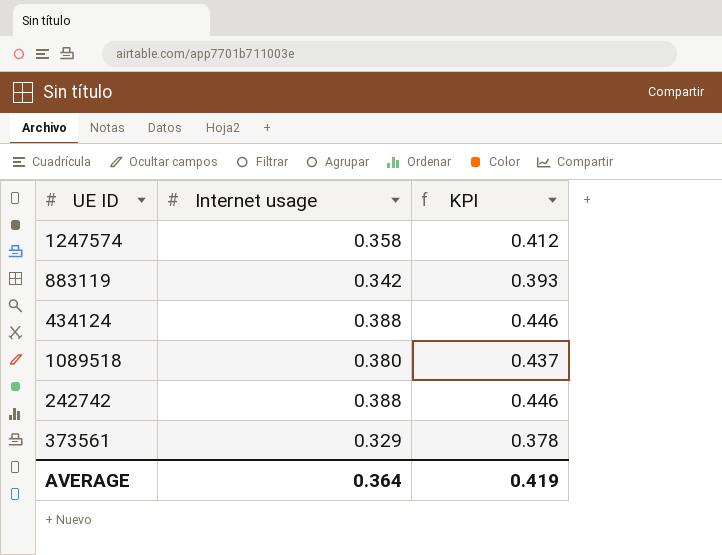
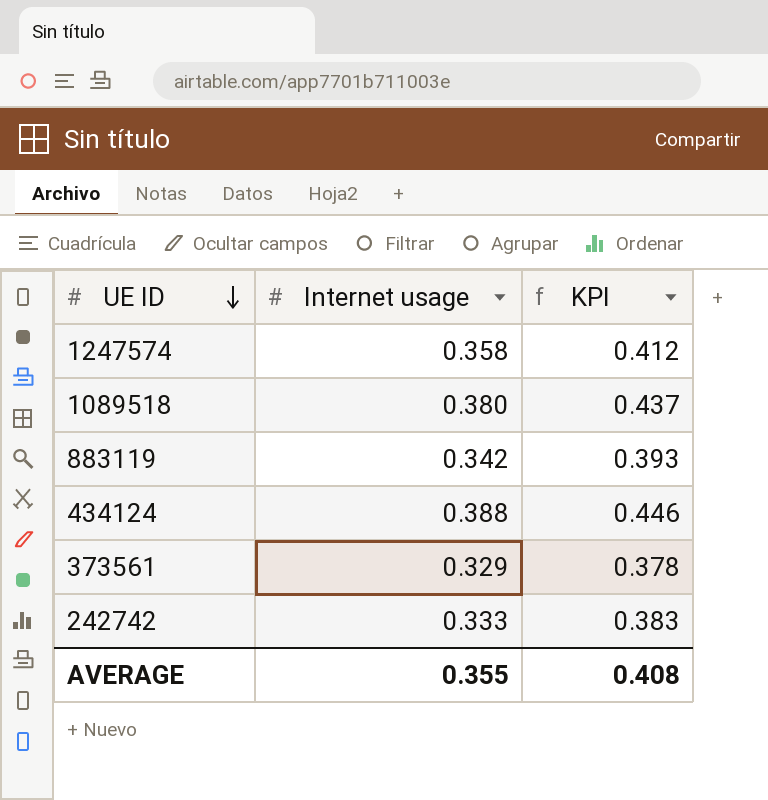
row order: none -> UE ID descending
242742 | Internet usage: 0.388 -> 0.333
242742 | KPI: 0.446 -> 0.383
AVERAGE | Internet usage: 0.364 -> 0.355
AVERAGE | KPI: 0.419 -> 0.408

